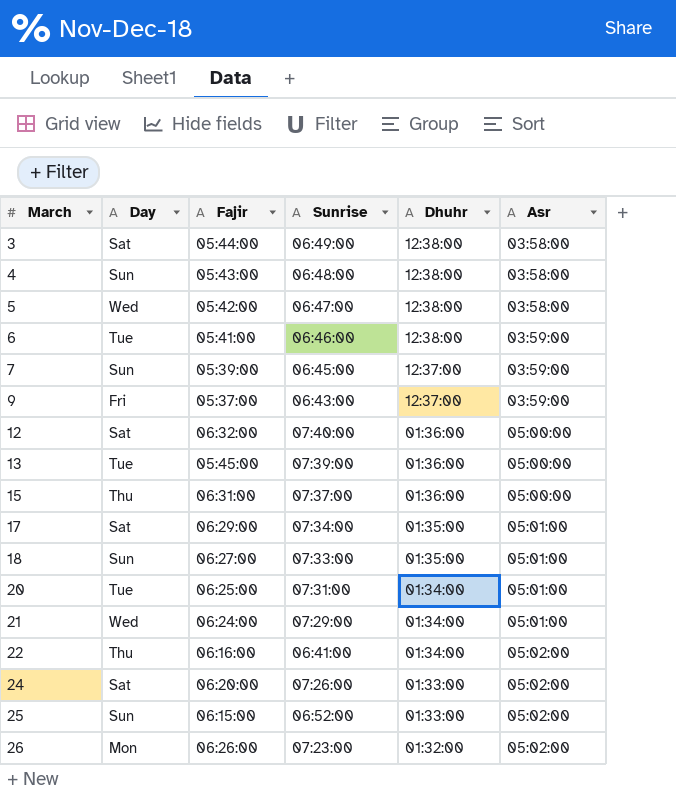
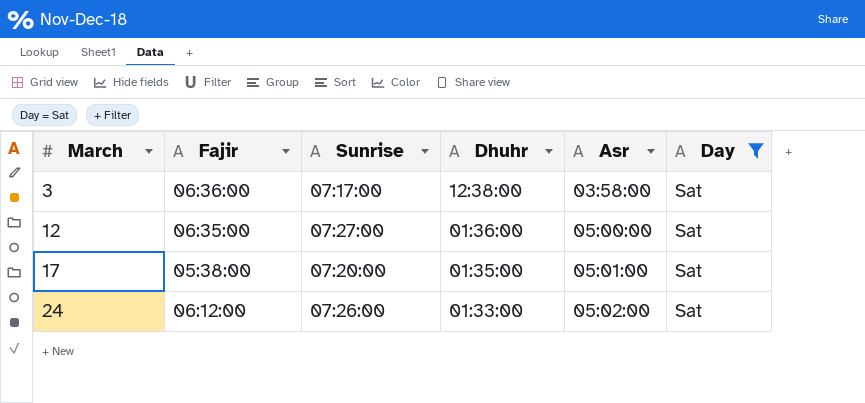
filter: none -> Day = Sat
column Day | position: 2 -> 6
3 | Fajir: 05:44:00 -> 06:36:00
3 | Sunrise: 06:49:00 -> 07:17:00
12 | Fajir: 06:32:00 -> 06:35:00
12 | Sunrise: 07:40:00 -> 07:27:00
17 | Fajir: 06:29:00 -> 05:38:00
17 | Sunrise: 07:34:00 -> 07:20:00
24 | Fajir: 06:20:00 -> 06:12:00

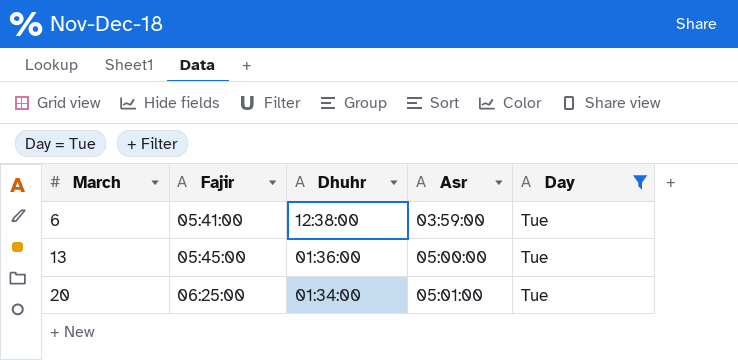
filter: Day = Sat -> Day = Tue
column Sunrise | position: 3 -> none

